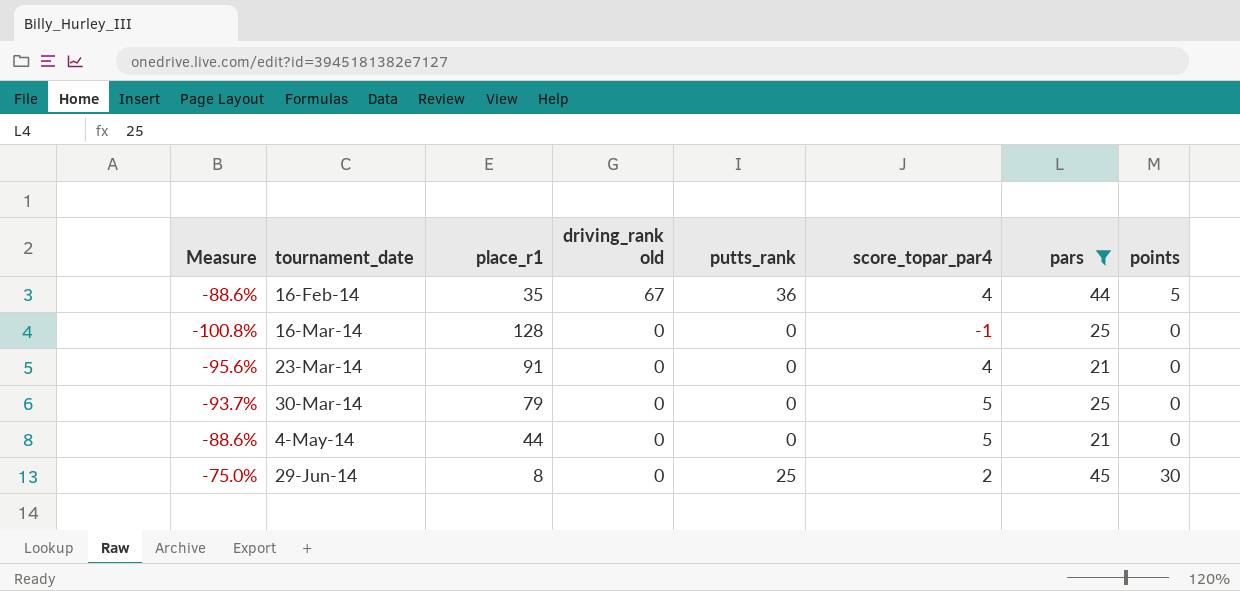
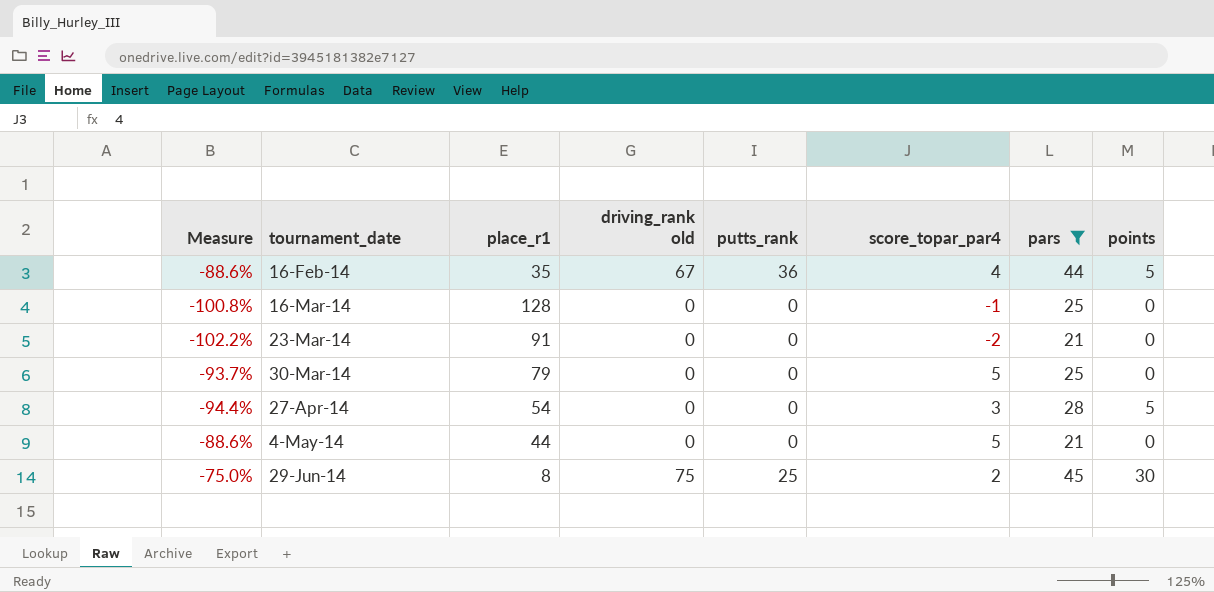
23-Mar-14 | Measure: -95.6% -> -102.2%
23-Mar-14 | score_topar_par4: 4 -> -2
row 27-Apr-14: none -> -94.4% | 54 | 0 | 0 | 3 | 28 | 5
29-Jun-14 | driving_rank old: 0 -> 75

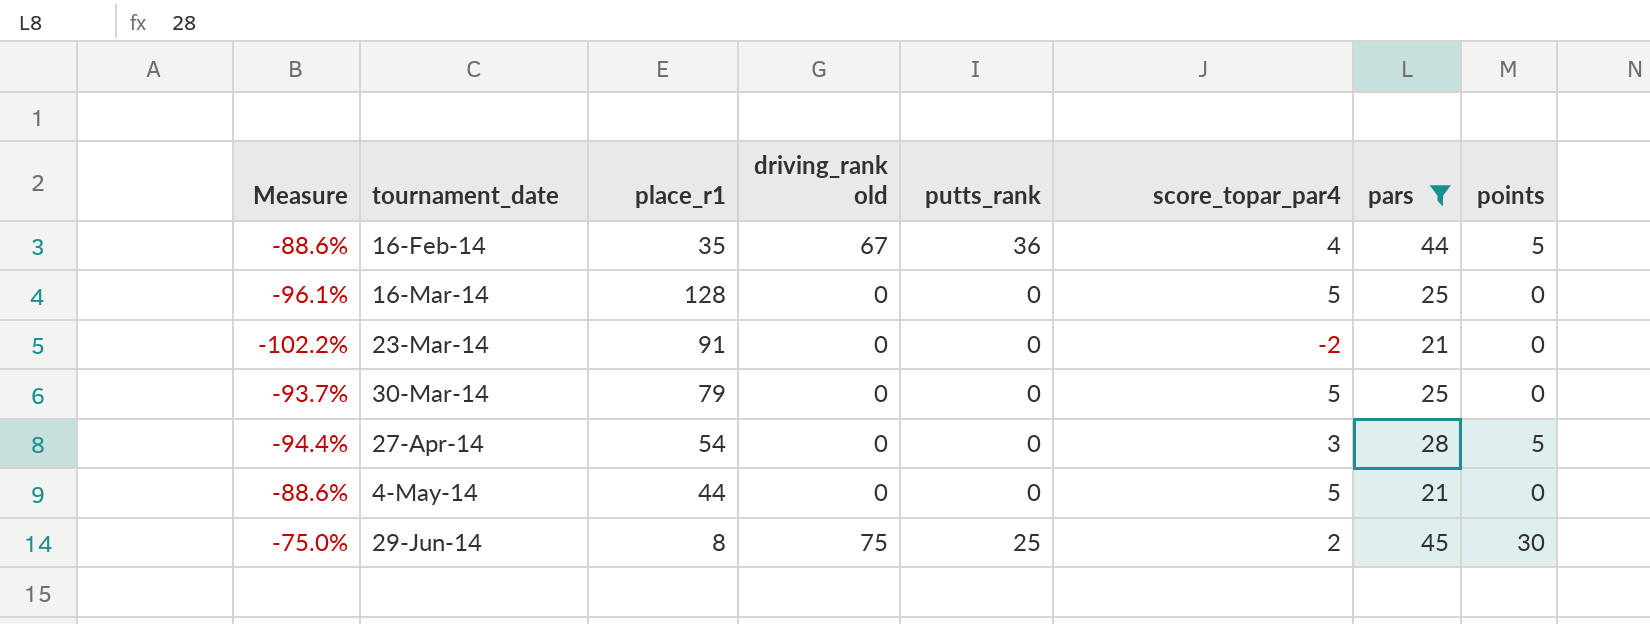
16-Mar-14 | Measure: -100.8% -> -96.1%
16-Mar-14 | score_topar_par4: -1 -> 5

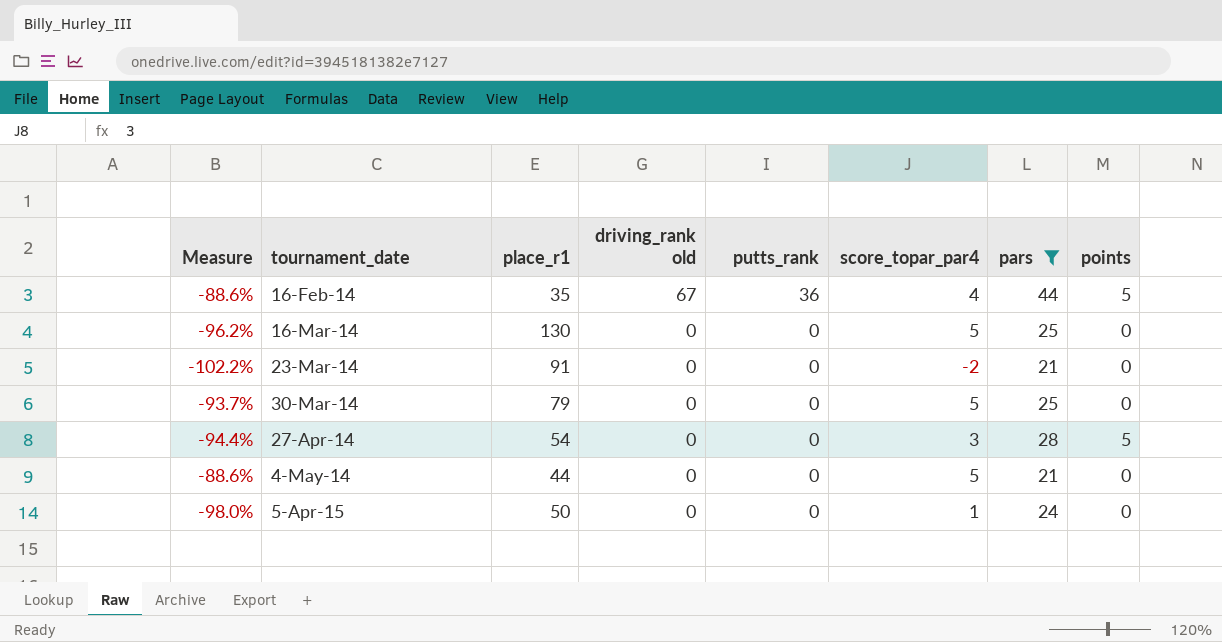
row 29-Jun-14: -75.0% | 8 | 75 | 25 | 2 | 45 | 30 -> none
16-Mar-14 | Measure: -96.1% -> -96.2%
16-Mar-14 | place_r1: 128 -> 130
row 5-Apr-15: none -> -98.0% | 50 | 0 | 0 | 1 | 24 | 0

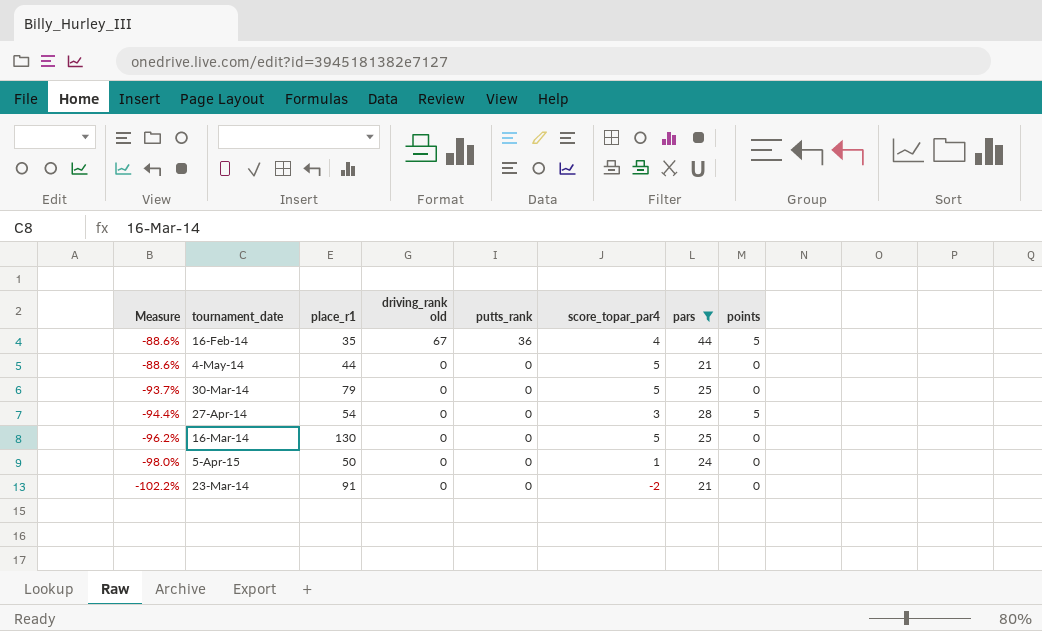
row order: tournament_date ascending -> Measure descending

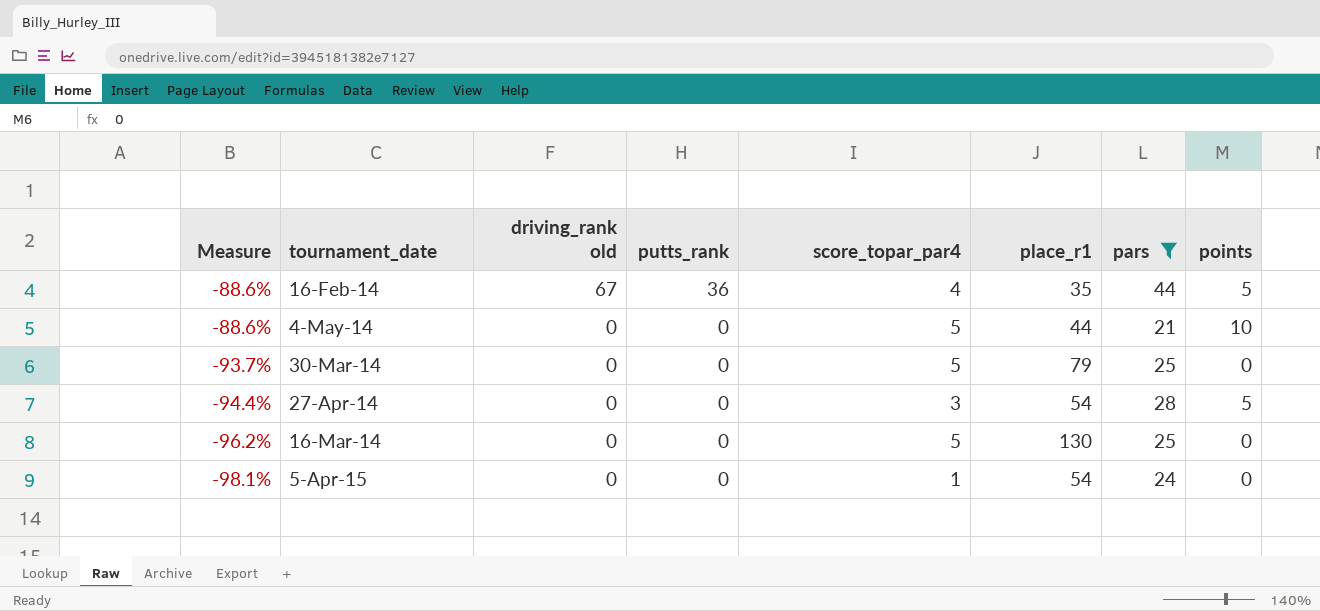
column place_r1 | position: 3 -> 6
row 23-Mar-14: -102.2% | 91 | 0 | 0 | -2 | 21 | 0 -> none
4-May-14 | points: 0 -> 10
5-Apr-15 | Measure: -98.0% -> -98.1%
5-Apr-15 | place_r1: 50 -> 54

